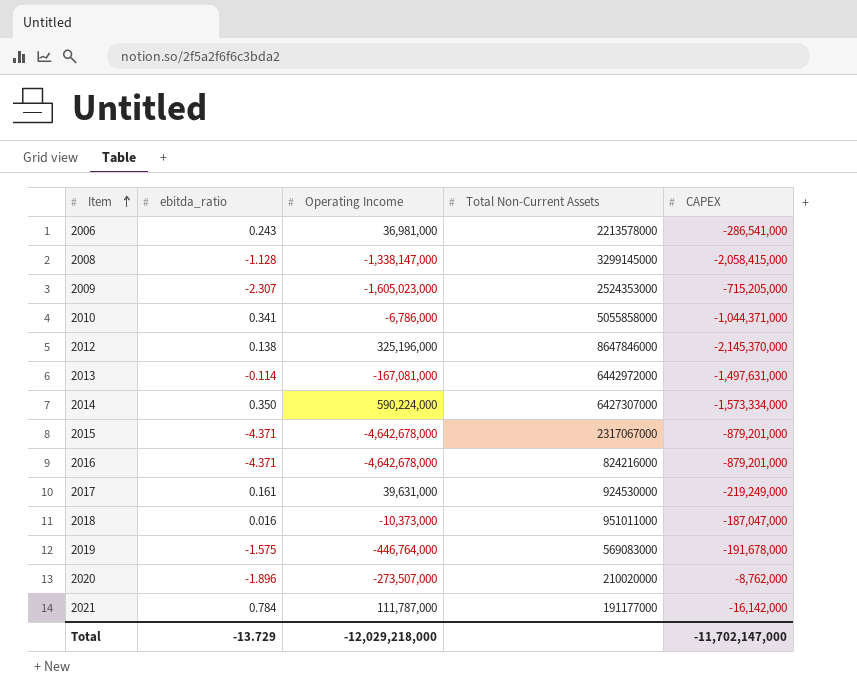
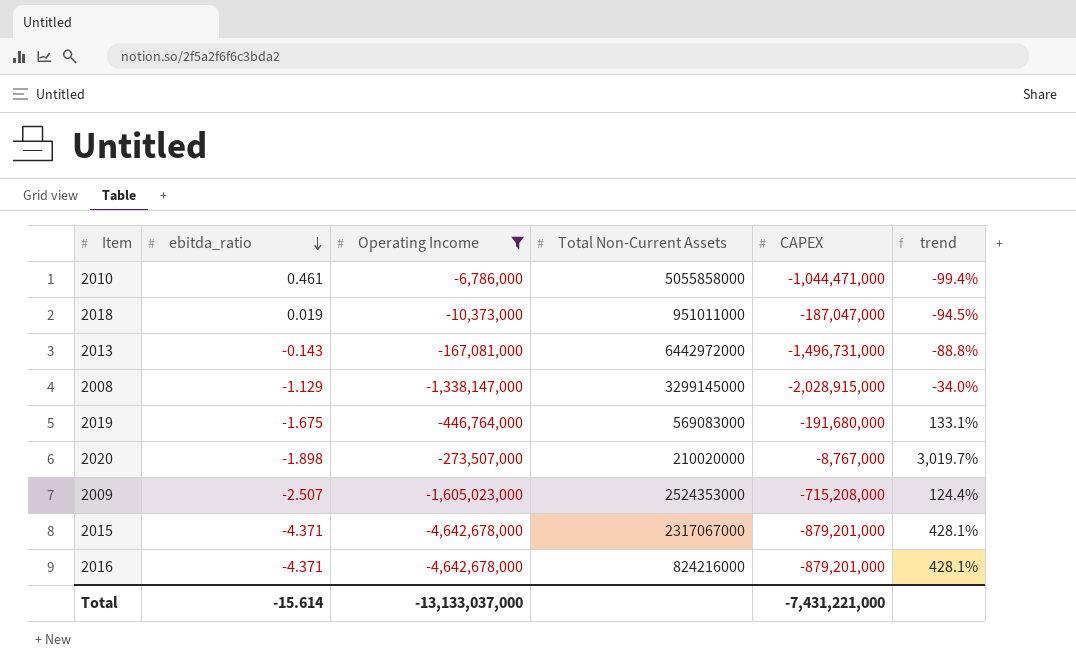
filter: none -> Operating Income <= -6,786,000
row order: Item ascending -> ebitda_ratio descending
column trend | formula: none -> ([Operating Income] - [CAPEX]) / [CAPEX]
2010 | ebitda_ratio: 0.341 -> 0.461
2010 | CAPEX: -1,044,371,000 -> -1,044,471,000
2018 | ebitda_ratio: 0.016 -> 0.019
2013 | ebitda_ratio: -0.114 -> -0.143
2013 | CAPEX: -1,497,631,000 -> -1,496,731,000
2008 | ebitda_ratio: -1.128 -> -1.129
2008 | CAPEX: -2,058,415,000 -> -2,028,915,000
2019 | ebitda_ratio: -1.575 -> -1.675
2019 | CAPEX: -191,678,000 -> -191,680,000
2020 | ebitda_ratio: -1.896 -> -1.898
2020 | CAPEX: -8,762,000 -> -8,767,000
2009 | ebitda_ratio: -2.307 -> -2.507
2009 | CAPEX: -715,205,000 -> -715,208,000
Total | ebitda_ratio: -13.729 -> -15.614
Total | Operating Income: -12,029,218,000 -> -13,133,037,000
Total | CAPEX: -11,702,147,000 -> -7,431,221,000

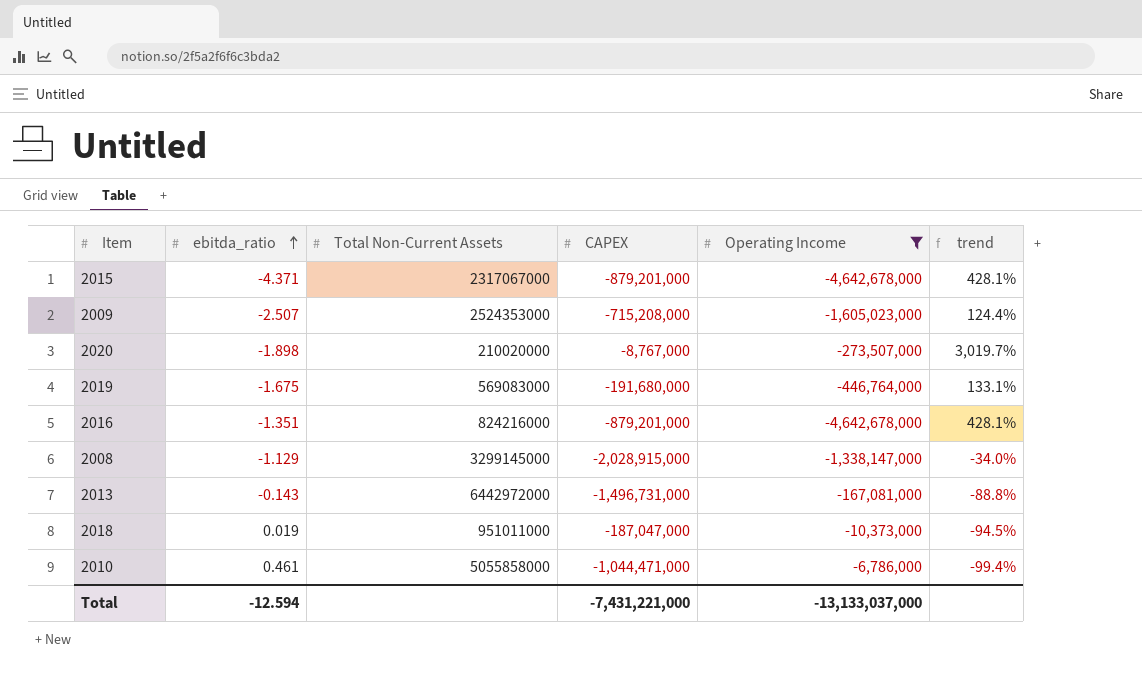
row order: ebitda_ratio descending -> ebitda_ratio ascending
column Operating Income | position: 3 -> 5
2016 | ebitda_ratio: -4.371 -> -1.351
Total | ebitda_ratio: -15.614 -> -12.594

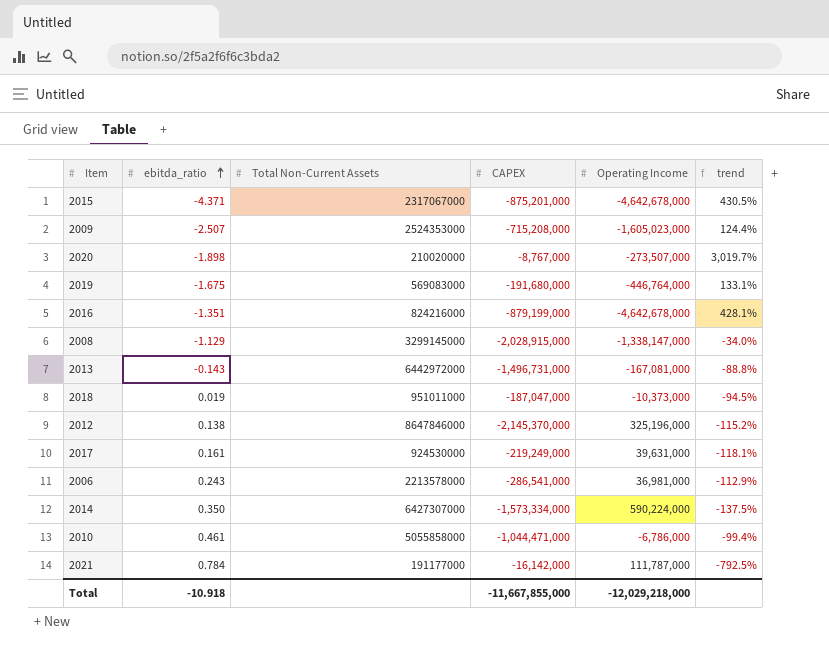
filter: Operating Income <= -6,786,000 -> none
2015 | CAPEX: -879,201,000 -> -875,201,000
2015 | trend: 428.1% -> 430.5%
2016 | CAPEX: -879,201,000 -> -879,199,000
Total | ebitda_ratio: -12.594 -> -10.918
Total | CAPEX: -7,431,221,000 -> -11,667,855,000
Total | Operating Income: -13,133,037,000 -> -12,029,218,000

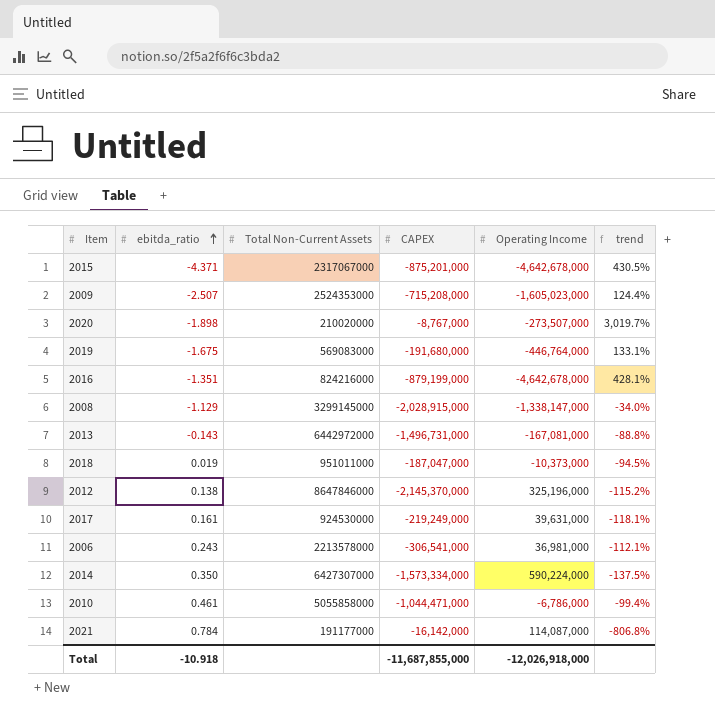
2006 | CAPEX: -286,541,000 -> -306,541,000
2006 | trend: -112.9% -> -112.1%
2021 | Operating Income: 111,787,000 -> 114,087,000
2021 | trend: -792.5% -> -806.8%
Total | CAPEX: -11,667,855,000 -> -11,687,855,000
Total | Operating Income: -12,029,218,000 -> -12,026,918,000

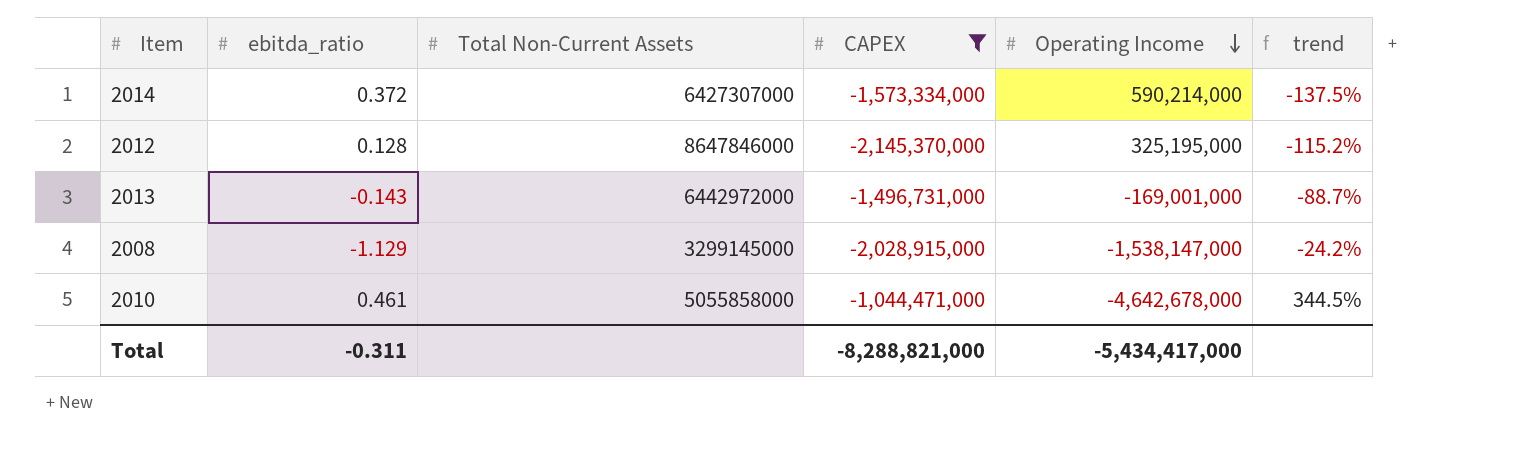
filter: none -> CAPEX <= -1,044,471,000
row order: ebitda_ratio ascending -> Operating Income descending
2014 | ebitda_ratio: 0.350 -> 0.372
2014 | Operating Income: 590,224,000 -> 590,214,000
2012 | ebitda_ratio: 0.138 -> 0.128
2012 | Operating Income: 325,196,000 -> 325,195,000
2013 | Operating Income: -167,081,000 -> -169,001,000
2013 | trend: -88.8% -> -88.7%
2008 | Operating Income: -1,338,147,000 -> -1,538,147,000
2008 | trend: -34.0% -> -24.2%
2010 | Operating Income: -6,786,000 -> -4,642,678,000
2010 | trend: -99.4% -> 344.5%
Total | ebitda_ratio: -10.918 -> -0.311
Total | CAPEX: -11,687,855,000 -> -8,288,821,000
Total | Operating Income: -12,026,918,000 -> -5,434,417,000

